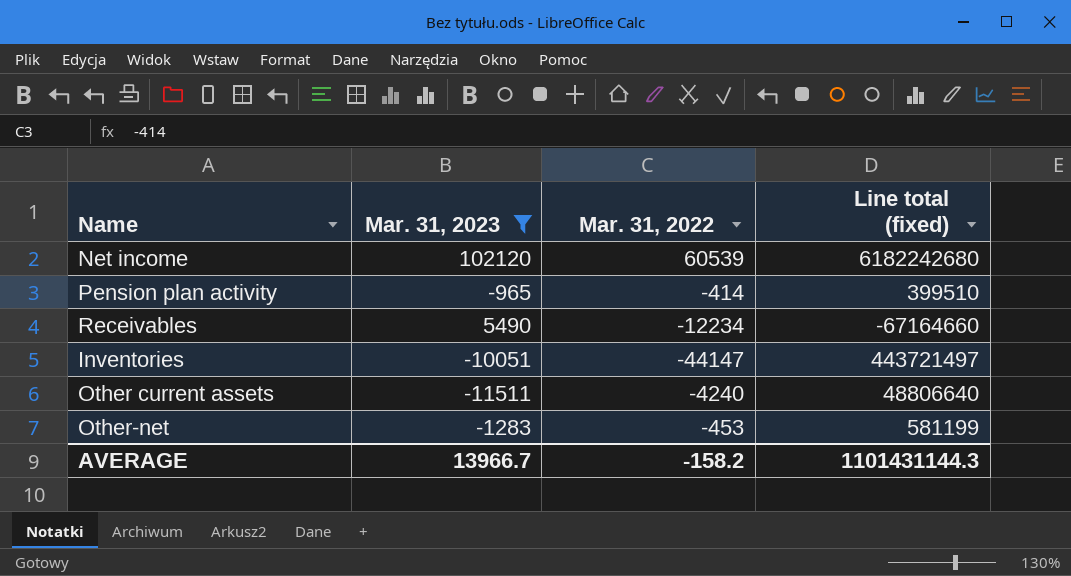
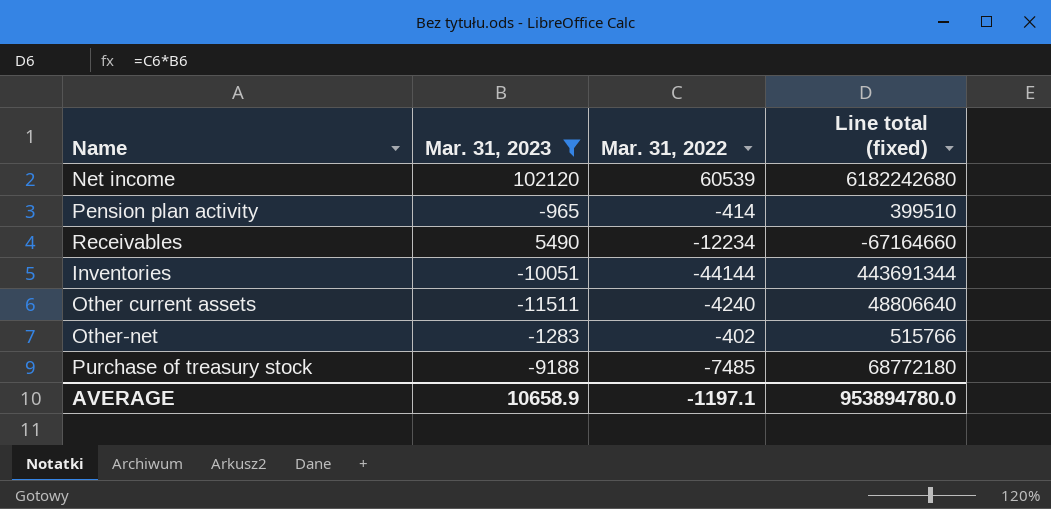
Inventories | Mar. 31, 2022: -44147 -> -44144
Inventories | Line total (fixed): 443721497 -> 443691344
Other-net | Mar. 31, 2022: -453 -> -402
Other-net | Line total (fixed): 581199 -> 515766
row Purchase of treasury stock: none -> -9188 | -7485 | 68772180
AVERAGE | Mar. 31, 2023: 13966.7 -> 10658.9
AVERAGE | Mar. 31, 2022: -158.2 -> -1197.1
AVERAGE | Line total (fixed): 1101431144.3 -> 953894780.0

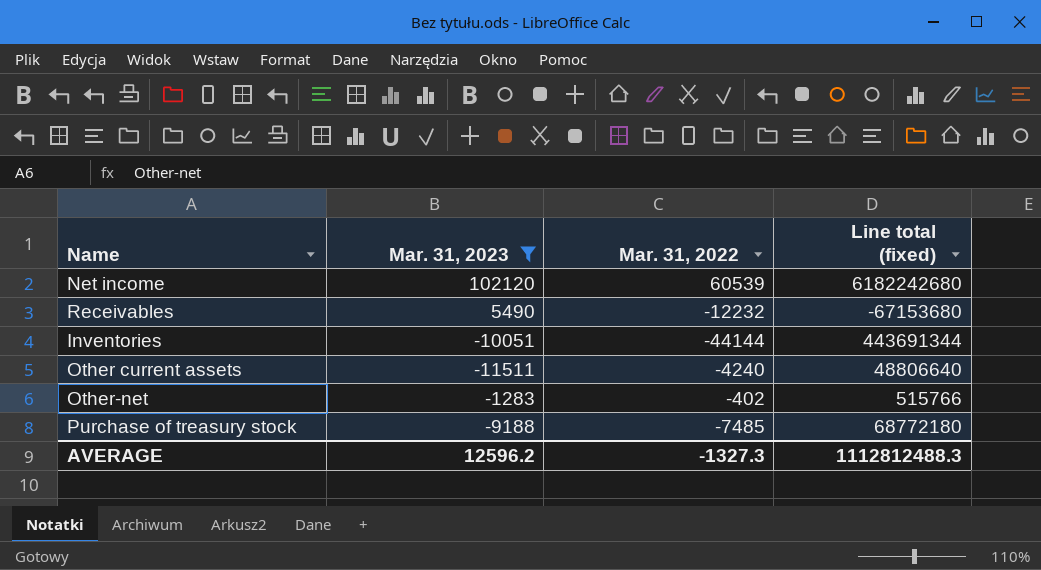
row Pension plan activity: -965 | -414 | 399510 -> none
Receivables | Mar. 31, 2022: -12234 -> -12232
Receivables | Line total (fixed): -67164660 -> -67153680
AVERAGE | Mar. 31, 2023: 10658.9 -> 12596.2
AVERAGE | Mar. 31, 2022: -1197.1 -> -1327.3
AVERAGE | Line total (fixed): 953894780.0 -> 1112812488.3

